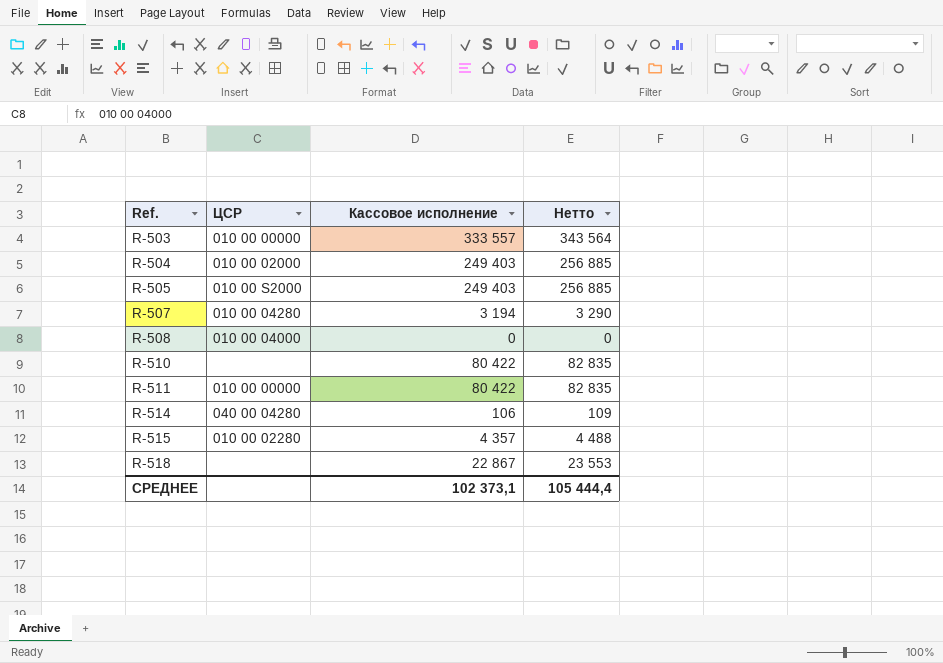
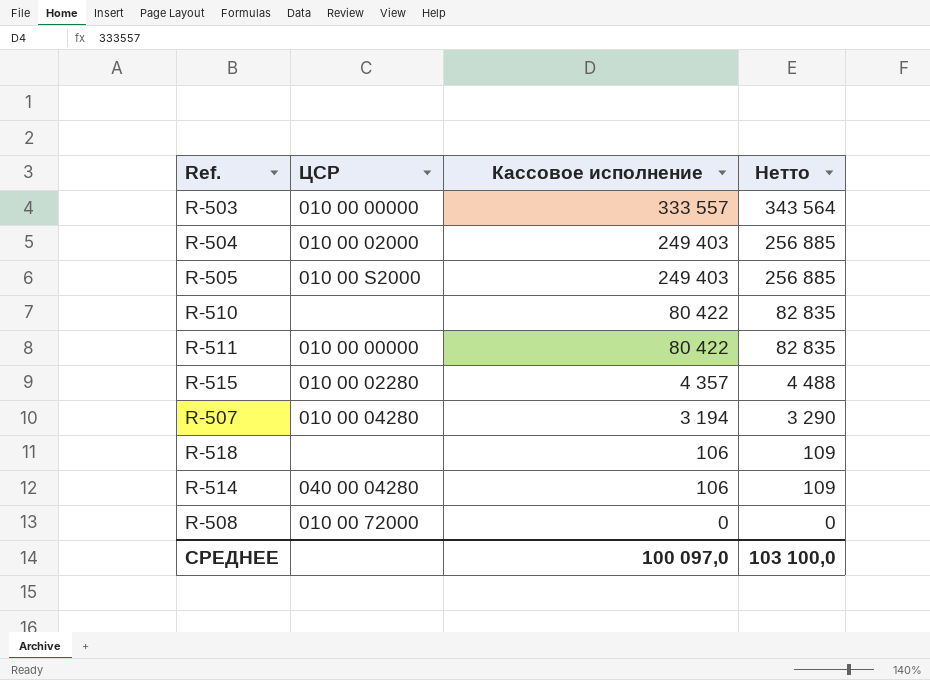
row order: Ref. ascending -> Кассовое исполнение descending
R-518 | Кассовое исполнение: 22 867 -> 106
R-518 | Нетто: 23 553 -> 109
R-508 | ЦСР: 010 00 04000 -> 010 00 72000
СРЕДНЕЕ | Кассовое исполнение: 102 373,1 -> 100 097,0
СРЕДНЕЕ | Нетто: 105 444,4 -> 103 100,0

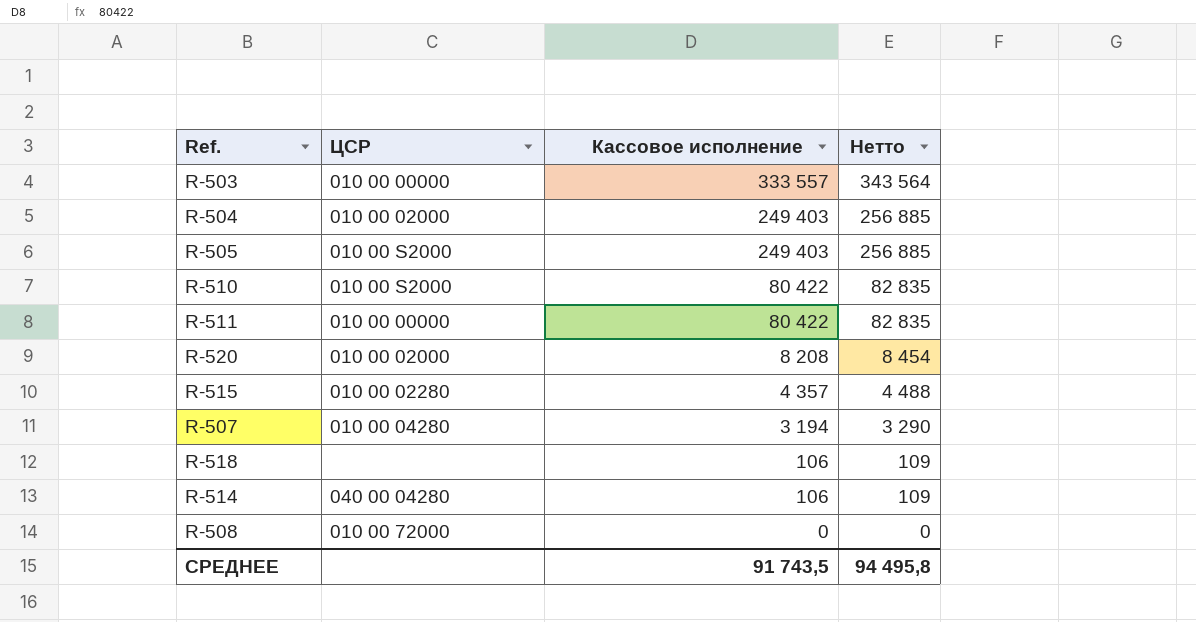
R-510 | ЦСР: none -> 010 00 S2000
row R-520: none -> 010 00 02000 | 8 208 | 8 454
СРЕДНЕЕ | Кассовое исполнение: 100 097,0 -> 91 743,5
СРЕДНЕЕ | Нетто: 103 100,0 -> 94 495,8

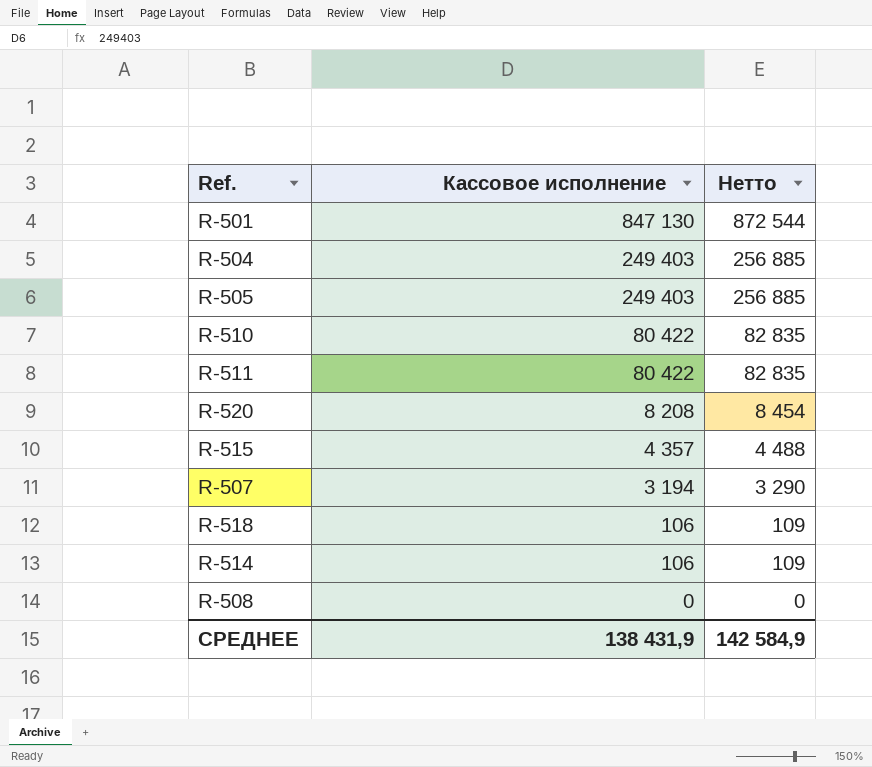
column ЦСР | position: 2 -> none
row R-503: 010 00 00000 | 333 557 | 343 564 -> none
row R-501: none -> 847 130 | 872 544
СРЕДНЕЕ | Кассовое исполнение: 91 743,5 -> 138 431,9
СРЕДНЕЕ | Нетто: 94 495,8 -> 142 584,9

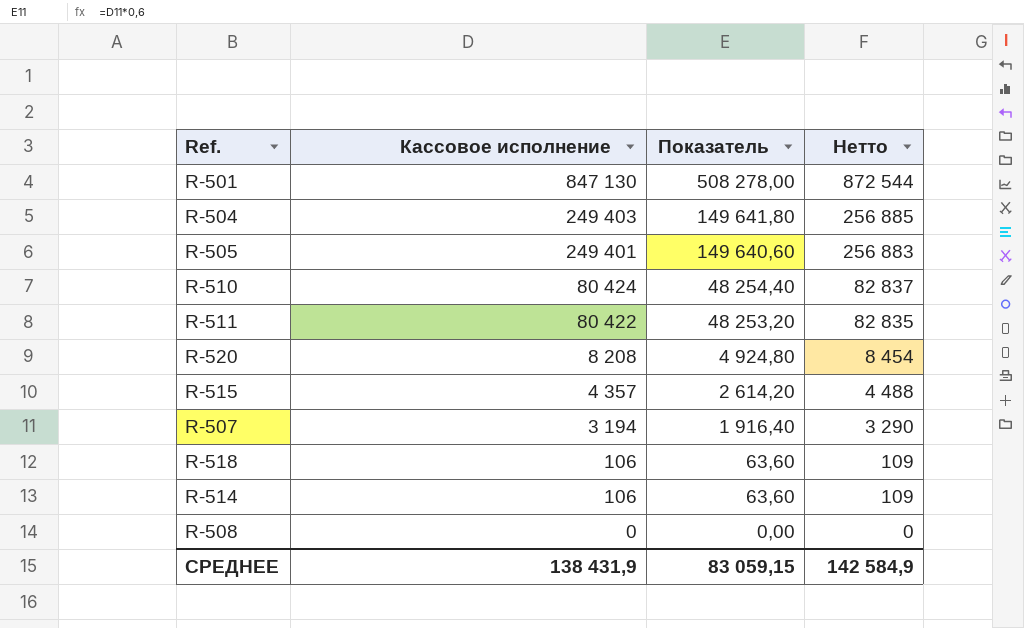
column Показатель | formula: none -> [Кассовое исполнение] * 0,6
R-505 | Кассовое исполнение: 249 403 -> 249 401
R-505 | Нетто: 256 885 -> 256 883
R-510 | Кассовое исполнение: 80 422 -> 80 424
R-510 | Нетто: 82 835 -> 82 837

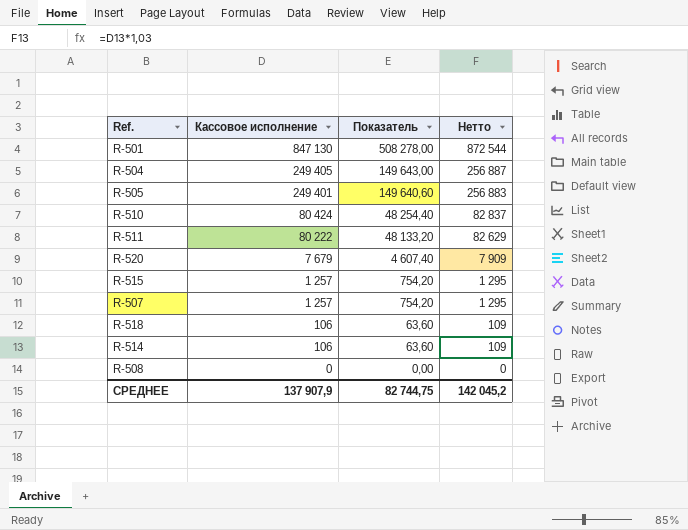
R-504 | Кассовое исполнение: 249 403 -> 249 405
R-504 | Показатель: 149 641,80 -> 149 643,00
R-504 | Нетто: 256 885 -> 256 887
R-511 | Кассовое исполнение: 80 422 -> 80 222
R-511 | Показатель: 48 253,20 -> 48 133,20
R-511 | Нетто: 82 835 -> 82 629
R-520 | Кассовое исполнение: 8 208 -> 7 679
R-520 | Показатель: 4 924,80 -> 4 607,40
R-520 | Нетто: 8 454 -> 7 909
R-515 | Кассовое исполнение: 4 357 -> 1 257
R-515 | Показатель: 2 614,20 -> 754,20
R-515 | Нетто: 4 488 -> 1 295
R-507 | Кассовое исполнение: 3 194 -> 1 257
R-507 | Показатель: 1 916,40 -> 754,20
R-507 | Нетто: 3 290 -> 1 295
СРЕДНЕЕ | Кассовое исполнение: 138 431,9 -> 137 907,9
СРЕДНЕЕ | Показатель: 83 059,15 -> 82 744,75
СРЕДНЕЕ | Нетто: 142 584,9 -> 142 045,2

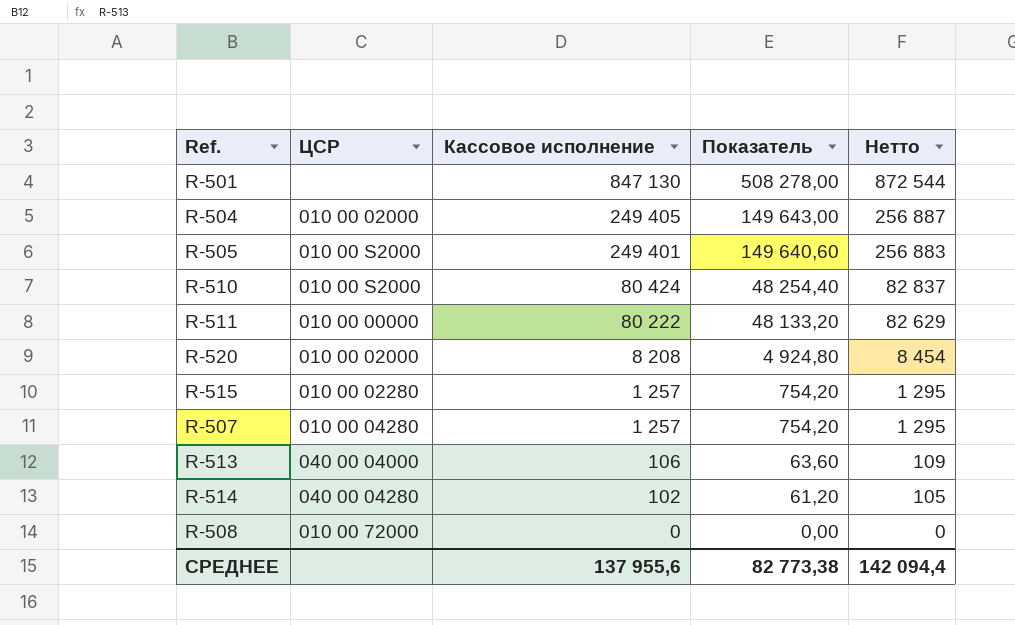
column ЦСР | position: none -> 2
row R-518: 106 | 63,60 | 109 -> none
R-520 | Кассовое исполнение: 7 679 -> 8 208
R-520 | Показатель: 4 607,40 -> 4 924,80
R-520 | Нетто: 7 909 -> 8 454
row R-513: none -> 040 00 04000 | 106 | 63,60 | 109
R-514 | Кассовое исполнение: 106 -> 102
R-514 | Показатель: 63,60 -> 61,20
R-514 | Нетто: 109 -> 105
СРЕДНЕЕ | Кассовое исполнение: 137 907,9 -> 137 955,6
СРЕДНЕЕ | Показатель: 82 744,75 -> 82 773,38
СРЕДНЕЕ | Нетто: 142 045,2 -> 142 094,4

